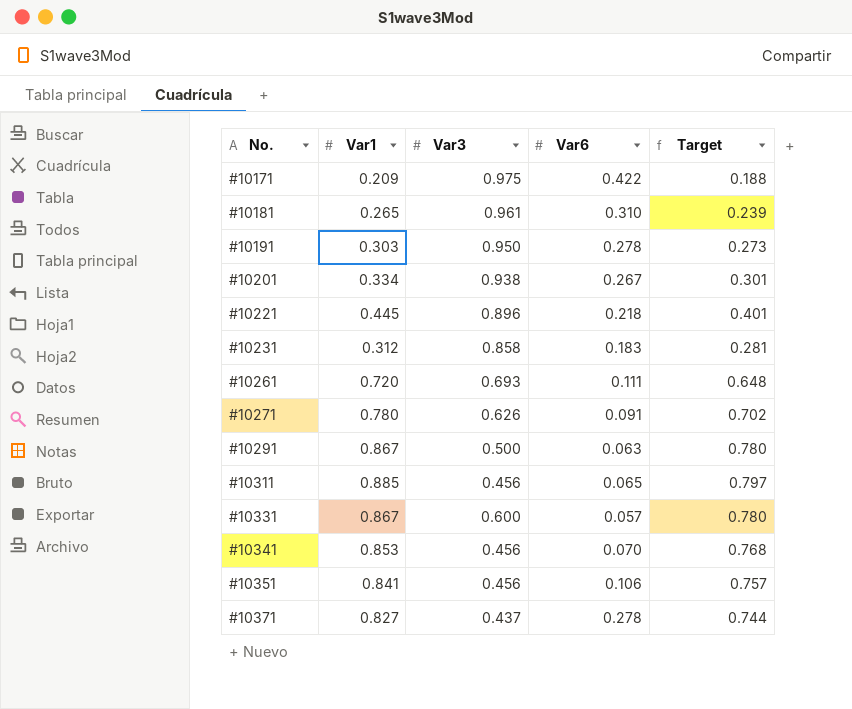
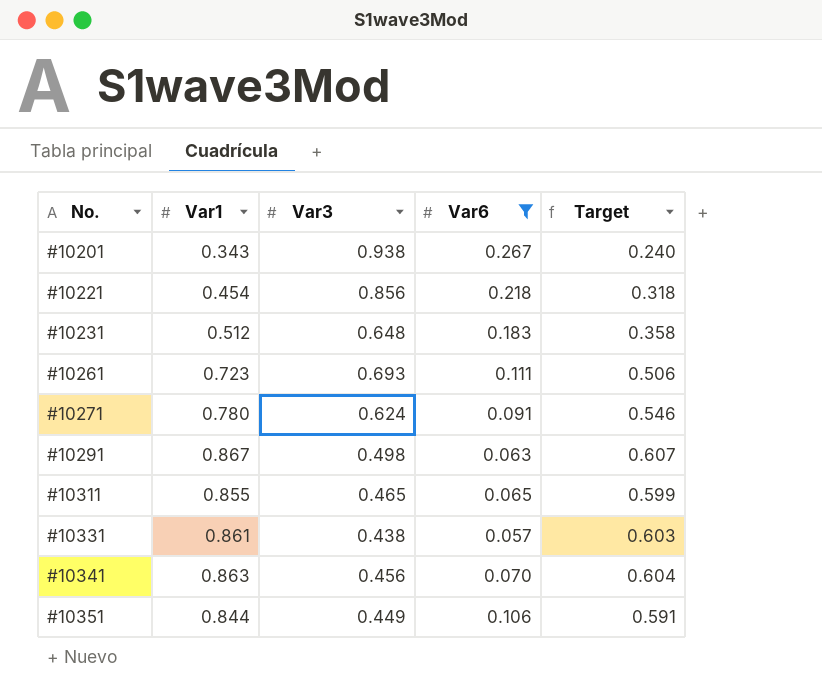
filter: none -> Var6 <= 0.267
column Target | formula: [Var1] * 0.9 -> [Var1] * 0.7
#10201 | Var1: 0.334 -> 0.343
#10221 | Var1: 0.445 -> 0.454
#10221 | Var3: 0.896 -> 0.856
#10231 | Var1: 0.312 -> 0.512
#10231 | Var3: 0.858 -> 0.648
#10261 | Var1: 0.720 -> 0.723
#10271 | Var3: 0.626 -> 0.624
#10291 | Var3: 0.500 -> 0.498
#10311 | Var1: 0.885 -> 0.855
#10311 | Var3: 0.456 -> 0.465
#10331 | Var1: 0.867 -> 0.861
#10331 | Var3: 0.600 -> 0.438
#10341 | Var1: 0.853 -> 0.863
#10351 | Var1: 0.841 -> 0.844
#10351 | Var3: 0.456 -> 0.449

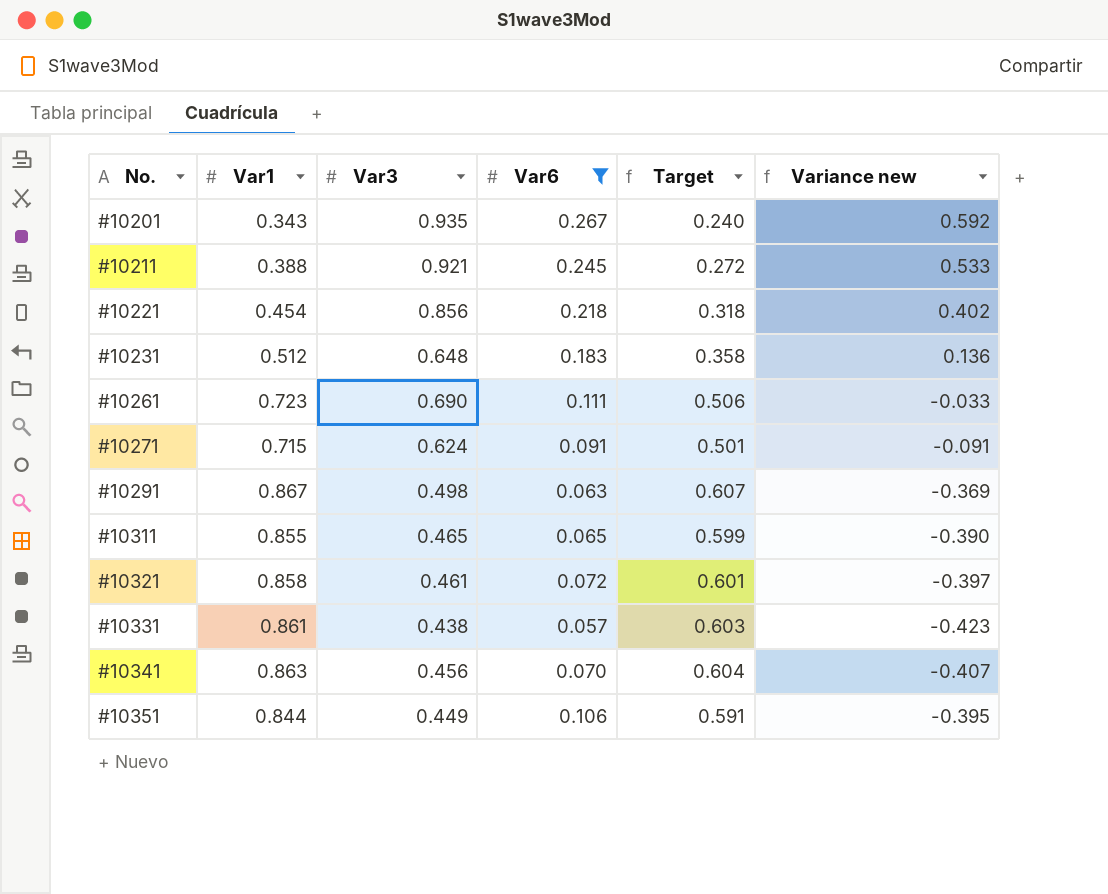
column Variance new | formula: none -> [Var3] - [Var1]
#10201 | Var3: 0.938 -> 0.935
row #10211: none -> 0.388 | 0.921 | 0.245 | 0.272 | 0.533
#10261 | Var3: 0.693 -> 0.690
#10271 | Var1: 0.780 -> 0.715
#10271 | Target: 0.546 -> 0.501
row #10321: none -> 0.858 | 0.461 | 0.072 | 0.601 | -0.397

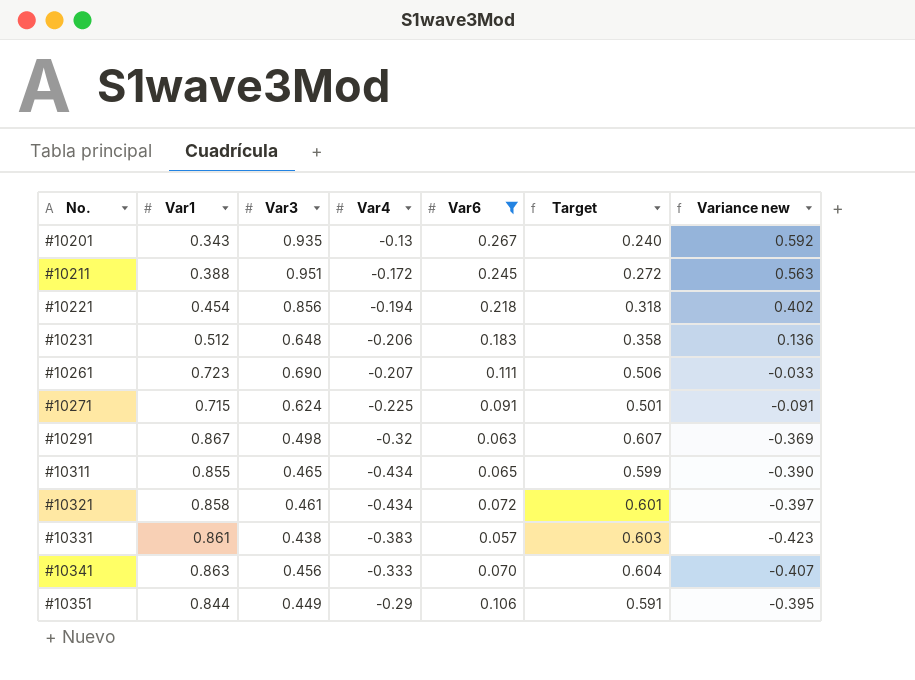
column Var4 | position: none -> 4
#10211 | Var3: 0.921 -> 0.951
#10211 | Variance new: 0.533 -> 0.563

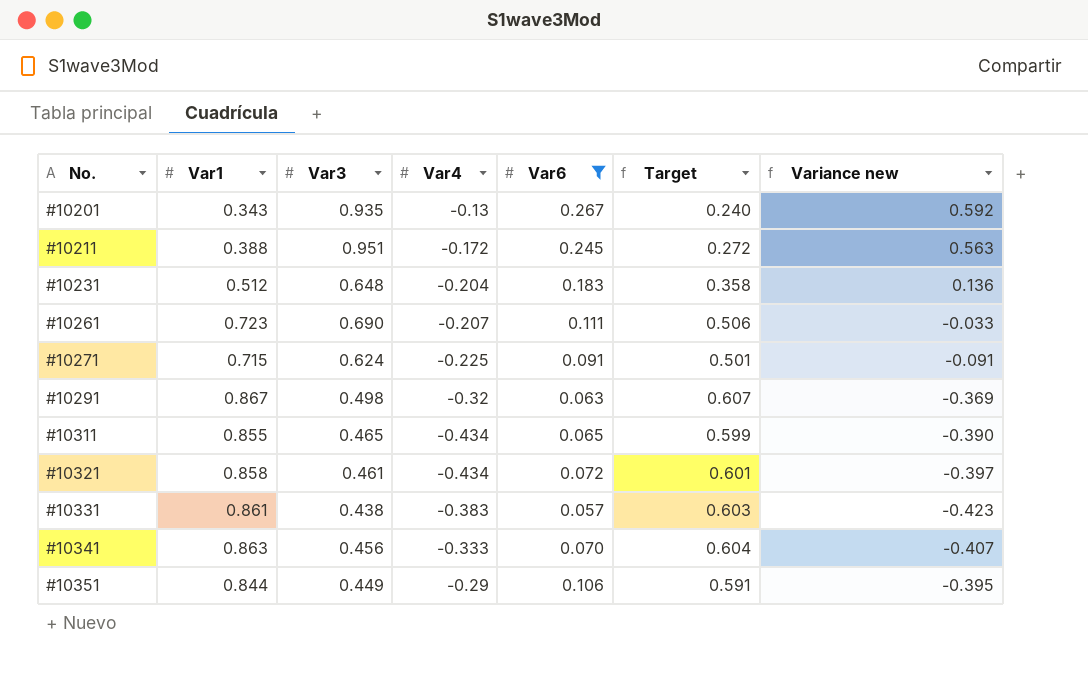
row #10221: 0.454 | 0.856 | -0.194 | 0.218 | 0.318 | 0.402 -> none
#10231 | Var4: -0.206 -> -0.204

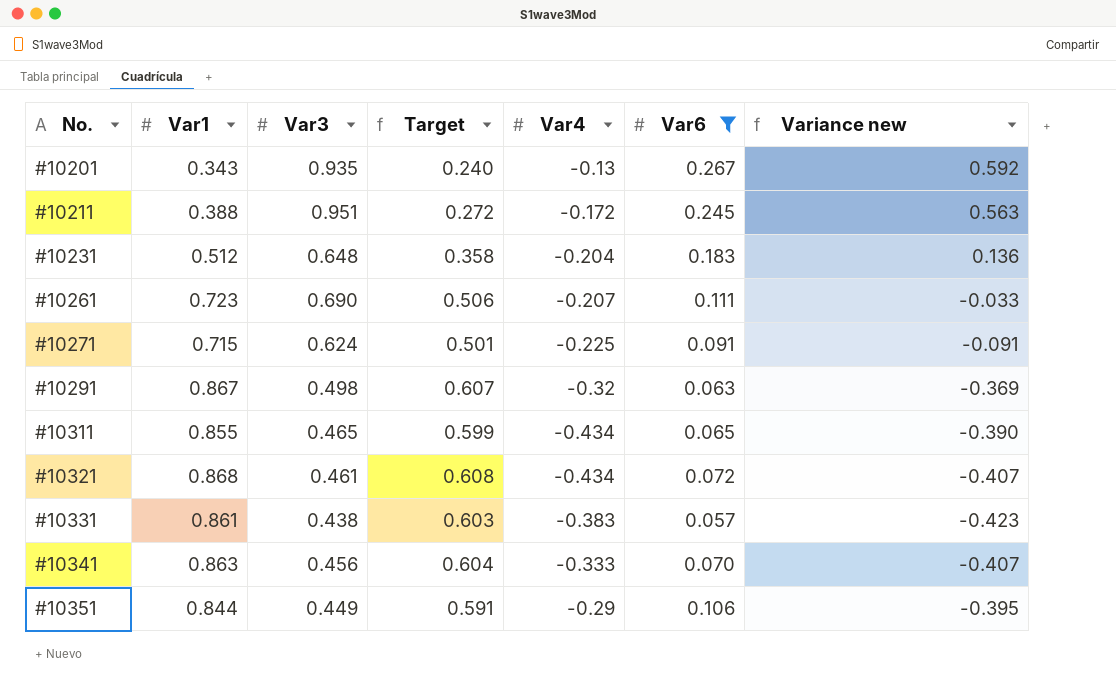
column Target | position: 6 -> 4
#10321 | Var1: 0.858 -> 0.868
#10321 | Target: 0.601 -> 0.608
#10321 | Variance new: -0.397 -> -0.407

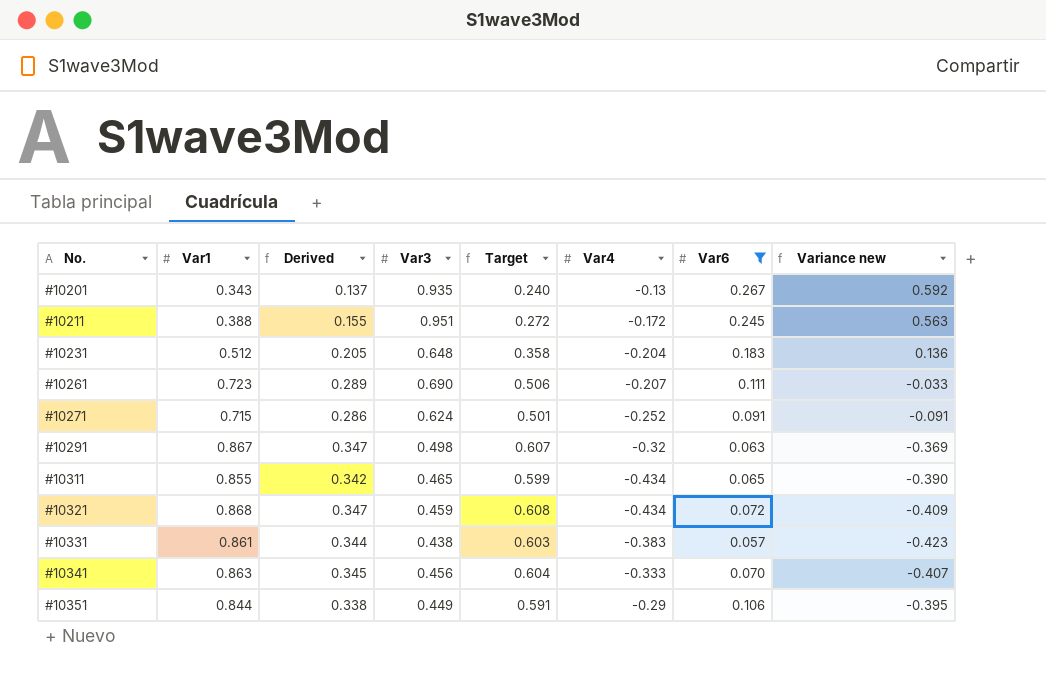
column Derived | formula: none -> [Var1] * 0.4
#10271 | Var4: -0.225 -> -0.252
#10321 | Var3: 0.461 -> 0.459
#10321 | Variance new: -0.407 -> -0.409

